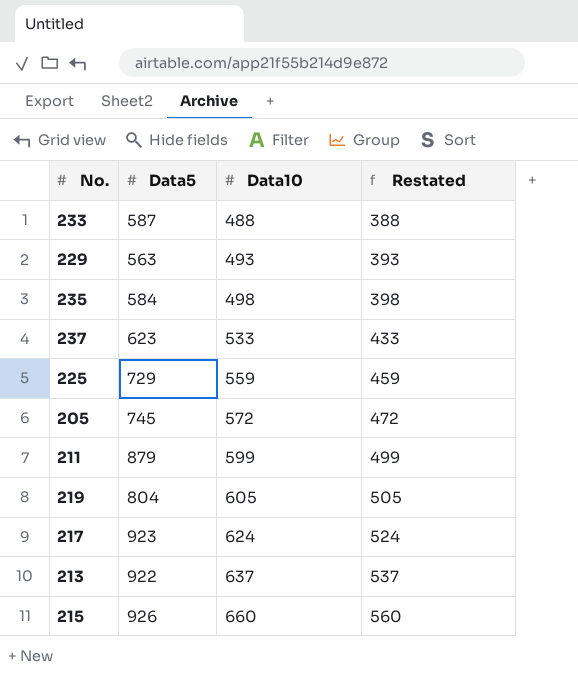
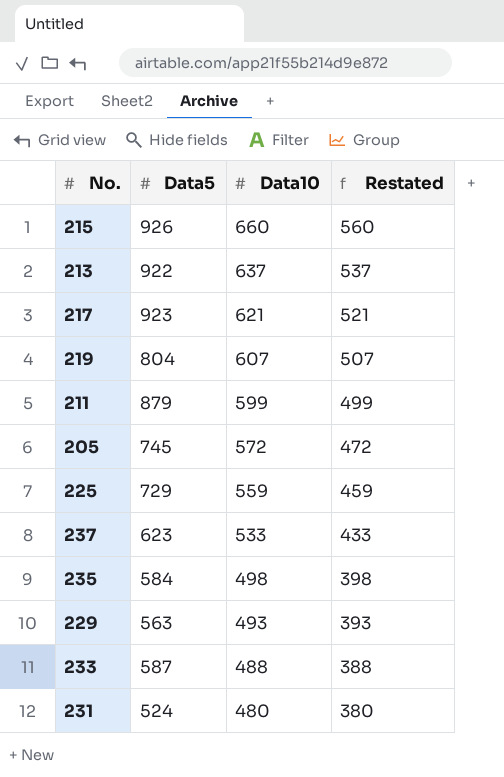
row order: Data10 ascending -> Data10 descending
217 | Data10: 624 -> 621
217 | Restated: 524 -> 521
219 | Data10: 605 -> 607
219 | Restated: 505 -> 507
row 231: none -> 524 | 480 | 380

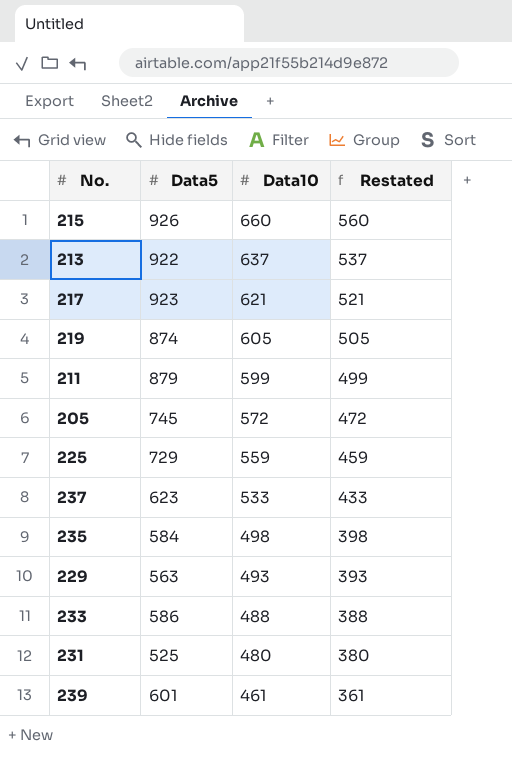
219 | Data5: 804 -> 874
219 | Data10: 607 -> 605
219 | Restated: 507 -> 505
233 | Data5: 587 -> 586
231 | Data5: 524 -> 525
row 239: none -> 601 | 461 | 361

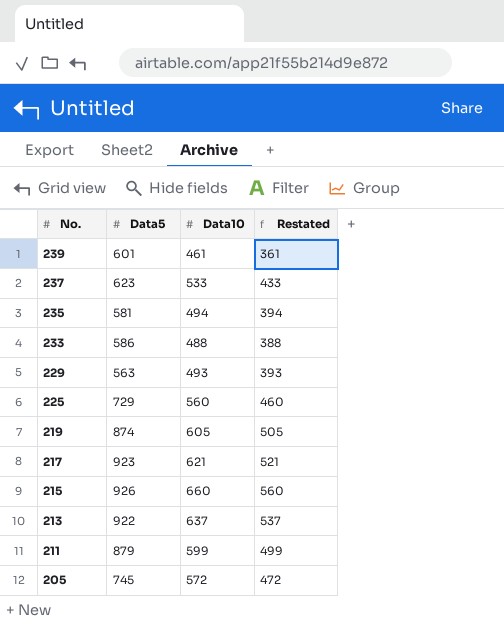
row order: Data10 descending -> No. descending
row 231: 525 | 480 | 380 -> none
235 | Data5: 584 -> 581
235 | Data10: 498 -> 494
235 | Restated: 398 -> 394
225 | Data10: 559 -> 560
225 | Restated: 459 -> 460

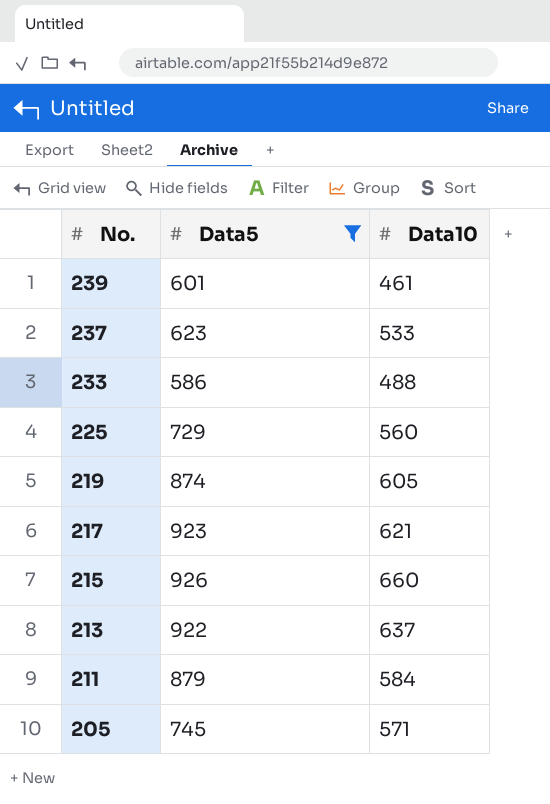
filter: none -> Data5 >= 586
column Restated | formula: [Data10] - 100 -> none
211 | Data10: 599 -> 584
205 | Data10: 572 -> 571

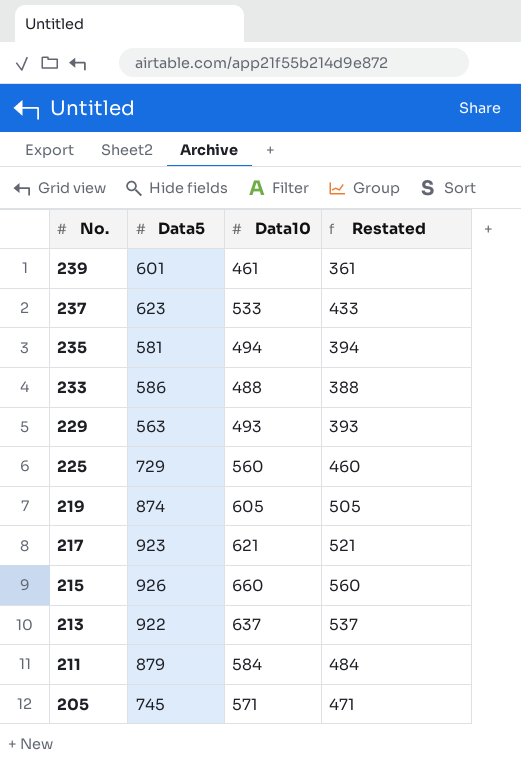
filter: Data5 >= 586 -> none
column Restated | formula: none -> [Data10] - 100

